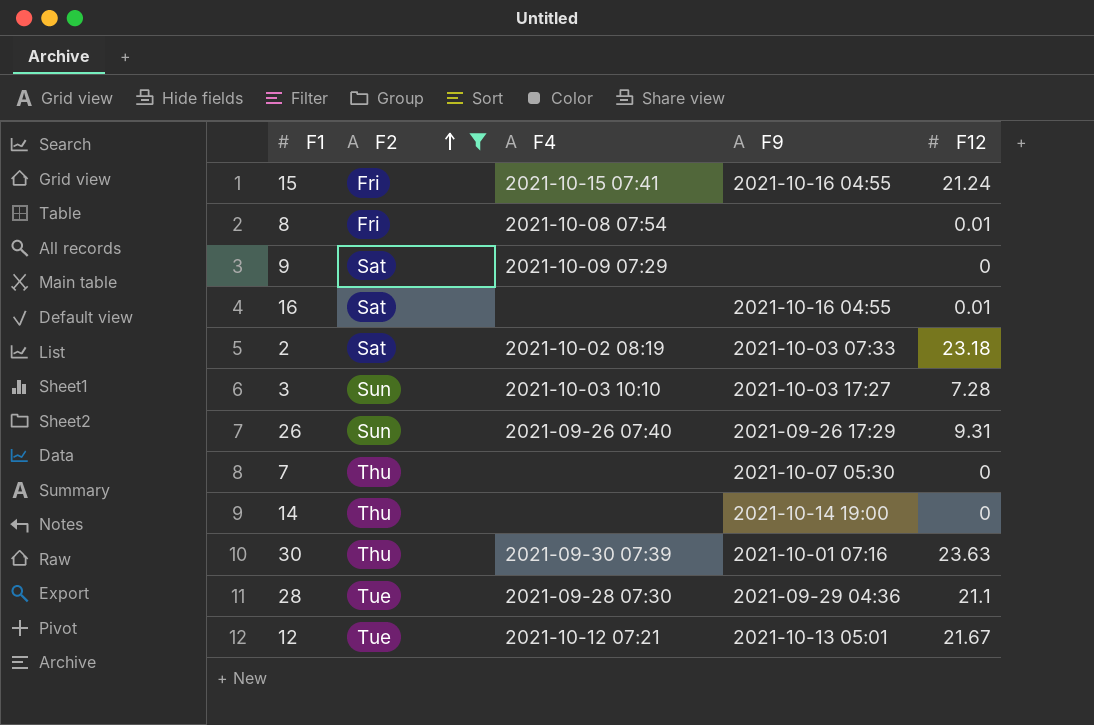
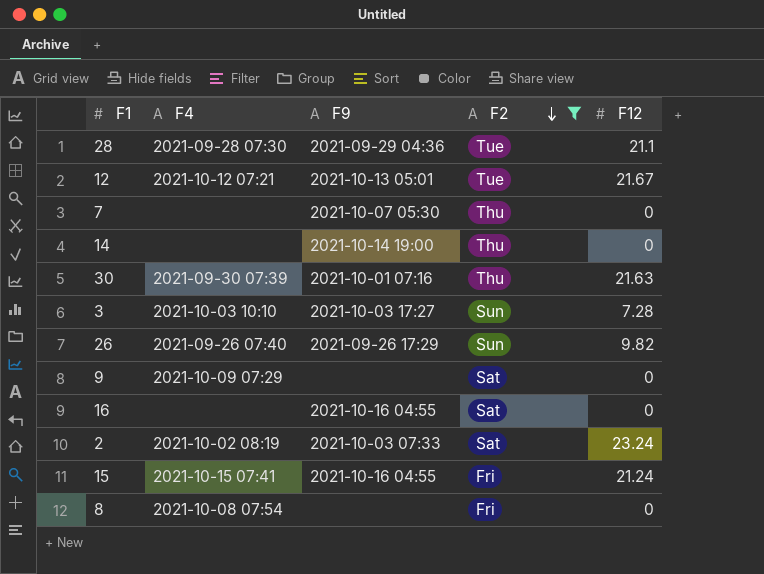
row order: F2 ascending -> F2 descending
column F2 | position: 2 -> 4
30 | F12: 23.63 -> 21.63
26 | F12: 9.31 -> 9.82
16 | F12: 0.01 -> 0
2 | F12: 23.18 -> 23.24
8 | F12: 0.01 -> 0

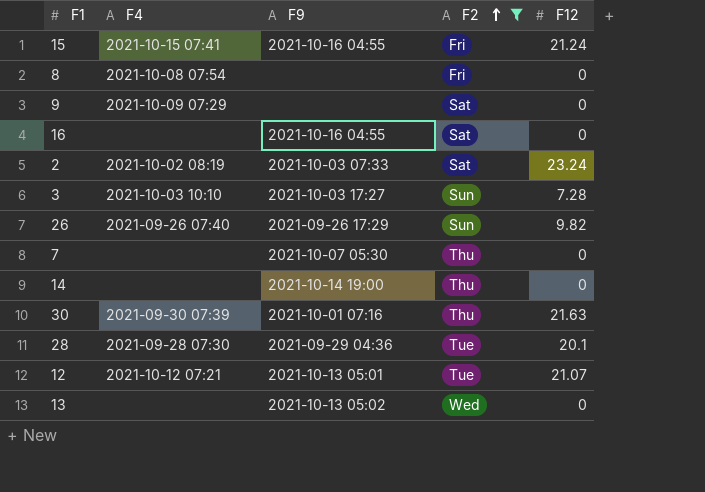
row order: F2 descending -> F2 ascending
28 | F12: 21.1 -> 20.1
12 | F12: 21.67 -> 21.07
row 13: none -> none | 2021-10-13 05:02 | Wed | 0

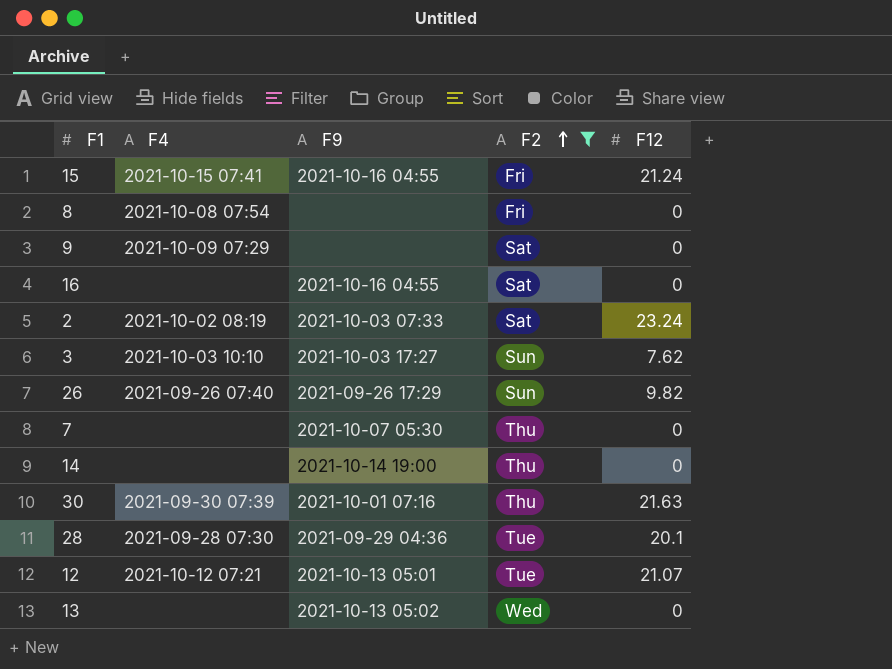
3 | F12: 7.28 -> 7.62

